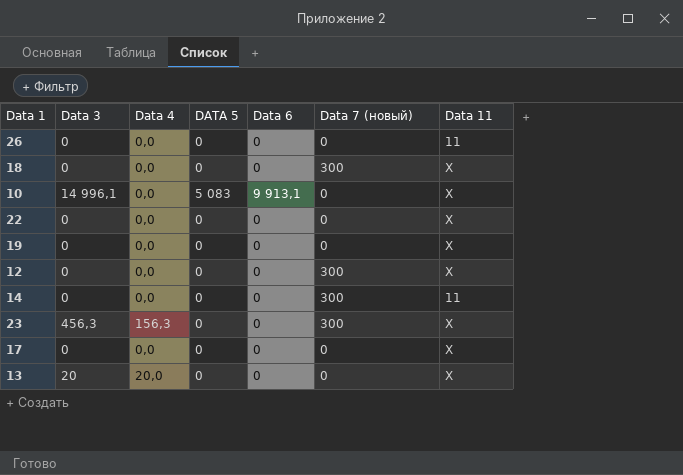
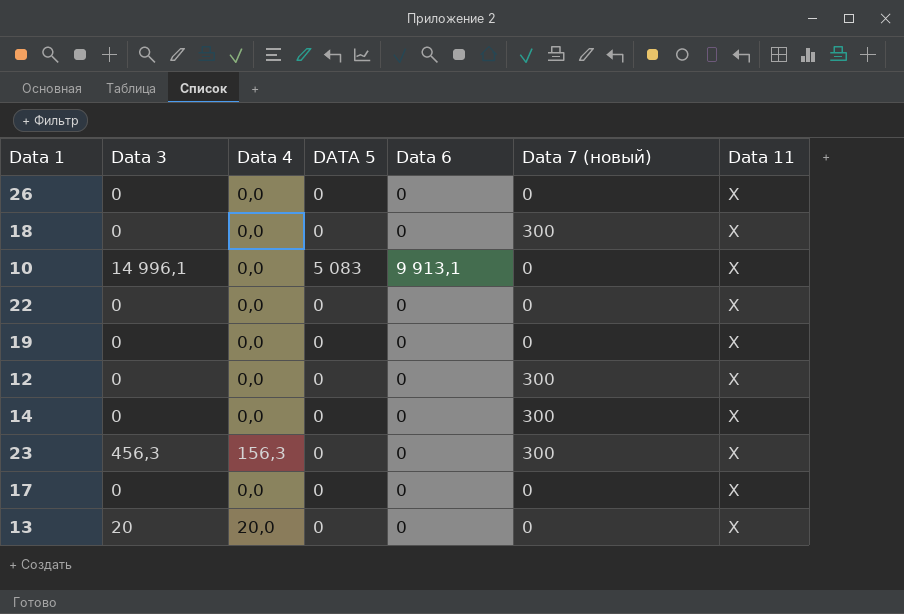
26 | Data 11: 11 -> X
18 | Data 11: Х -> X
14 | Data 11: 11 -> X

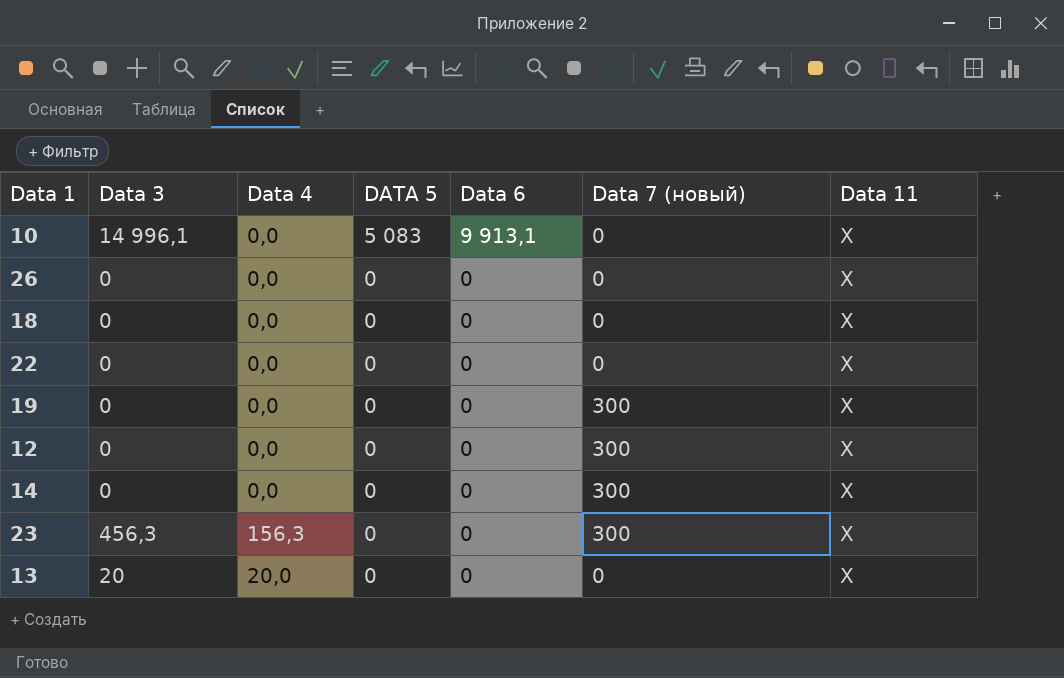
row order: none -> DATA 5 descending
row 17: 0 | 0,0 | 0 | 0 | 0 | X -> none
18 | Data 7 (новый): 300 -> 0
19 | Data 7 (новый): 0 -> 300

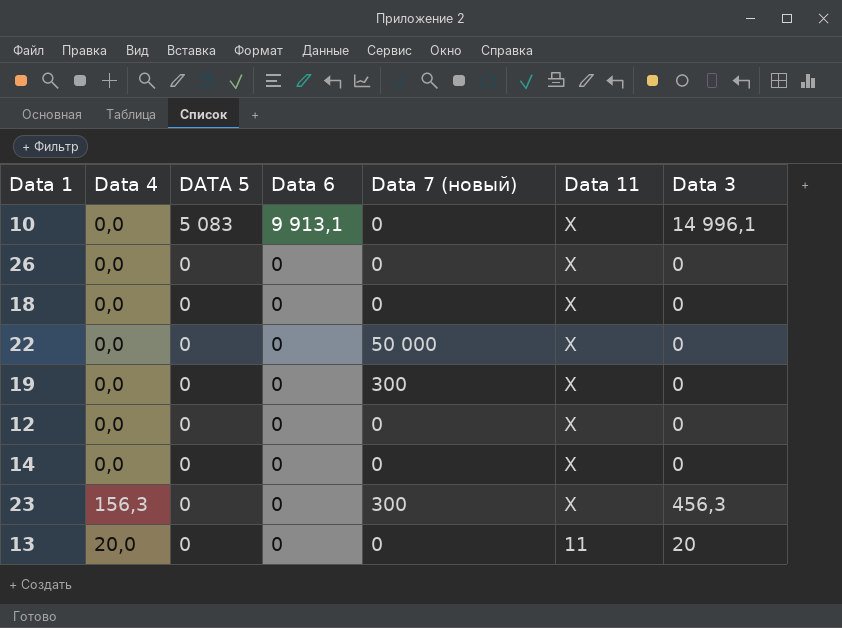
column Data 3 | position: 2 -> 7
22 | Data 7 (новый): 0 -> 50 000
12 | Data 7 (новый): 300 -> 0
14 | Data 7 (новый): 300 -> 0
13 | Data 11: X -> 11

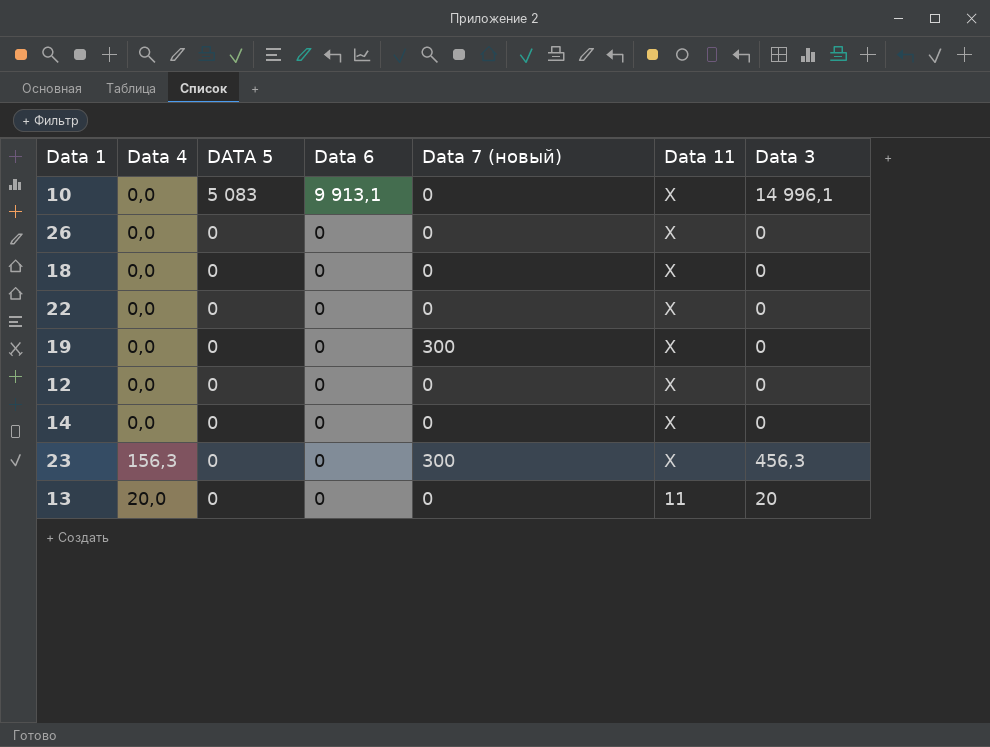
22 | Data 7 (новый): 50 000 -> 0

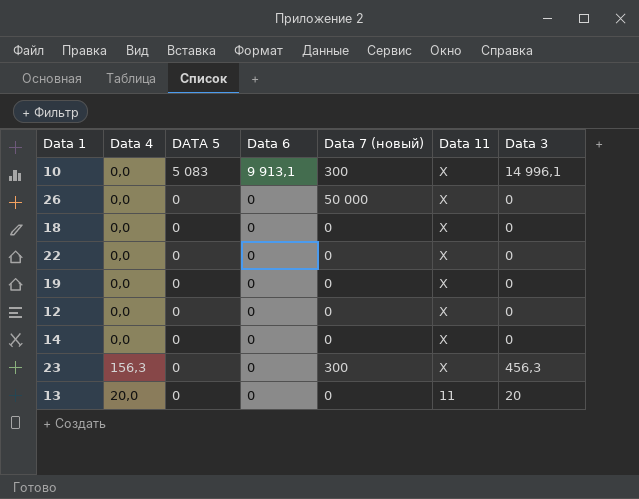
10 | Data 7 (новый): 0 -> 300
26 | Data 7 (новый): 0 -> 50 000
19 | Data 7 (новый): 300 -> 0
19 | Data 11: X -> Х

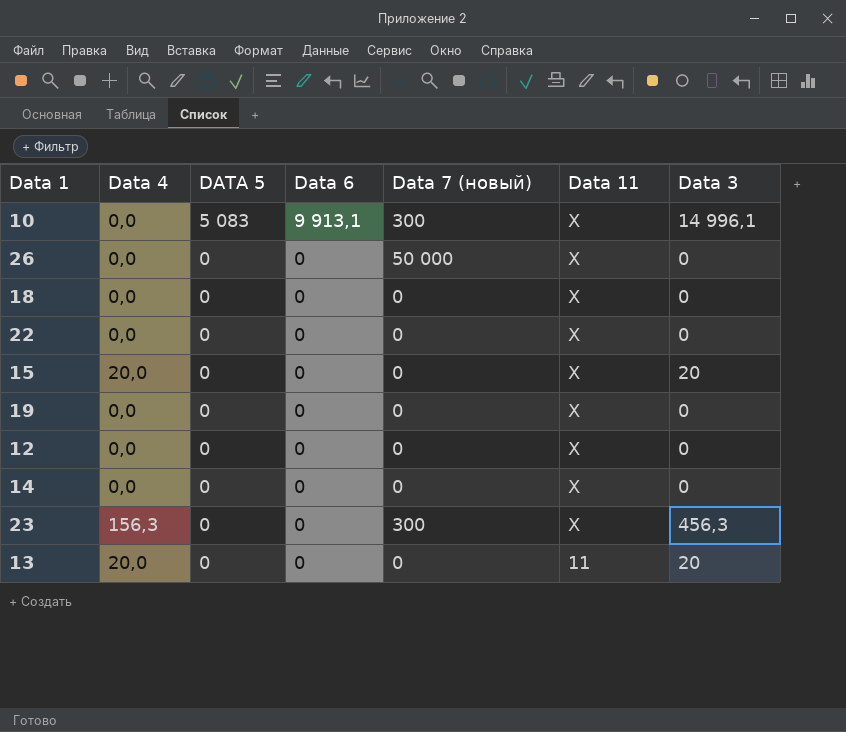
22 | Data 11: X -> Х
row 15: none -> 20,0 | 0 | 0 | 0 | X | 20
23 | Data 11: X -> Х

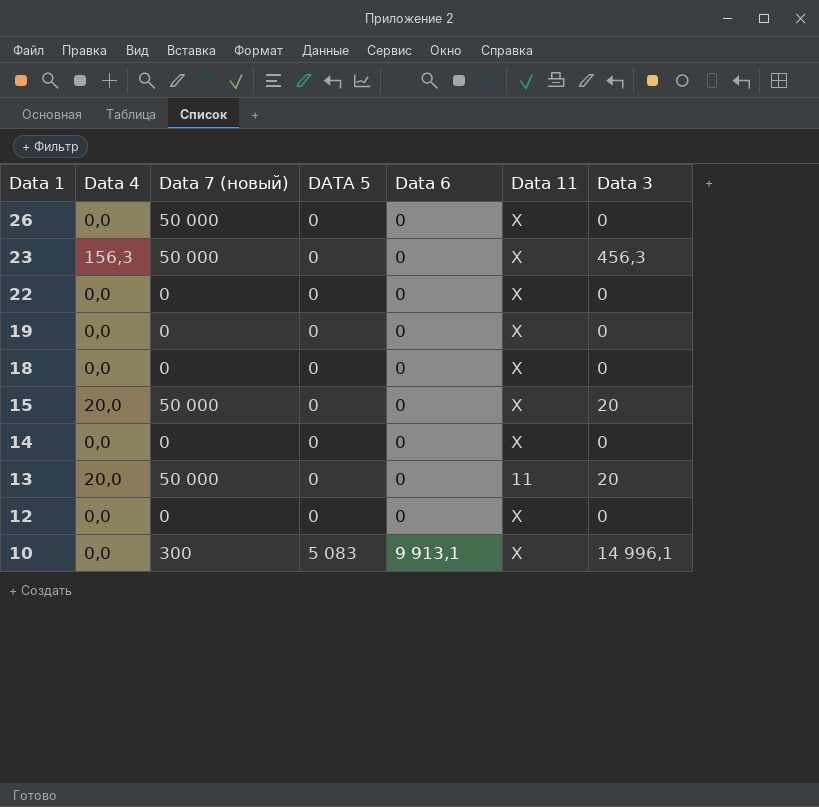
row order: DATA 5 descending -> Data 1 descending
column Data 7 (новый) | position: 5 -> 3
23 | Data 7 (новый): 300 -> 50 000
15 | Data 7 (новый): 0 -> 50 000
13 | Data 7 (новый): 0 -> 50 000
12 | Data 11: Х -> X
10 | Data 11: X -> Х

